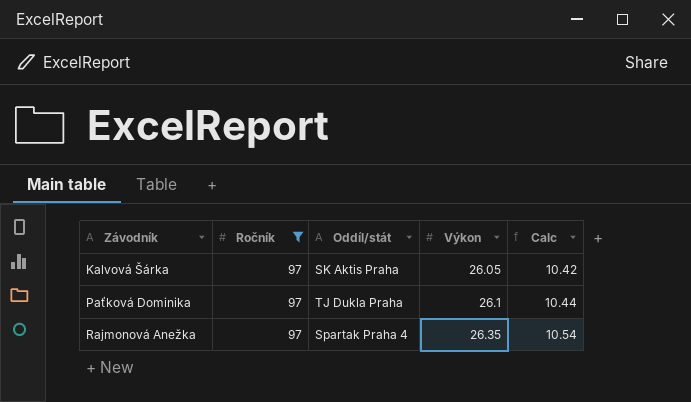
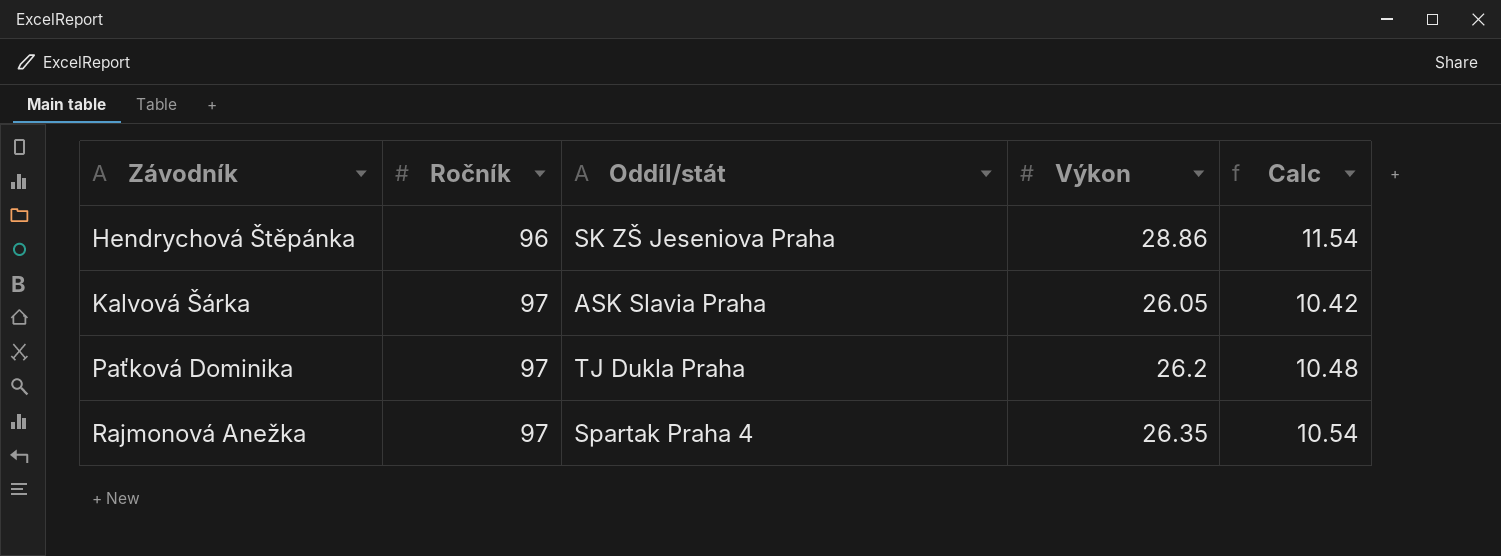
filter: Ročník = 97 -> none
Kalvová Šárka | Oddíl/stát: SK Aktis Praha -> ASK Slavia Praha
Paťková Dominika | Výkon: 26.1 -> 26.2
Paťková Dominika | Calc: 10.44 -> 10.48

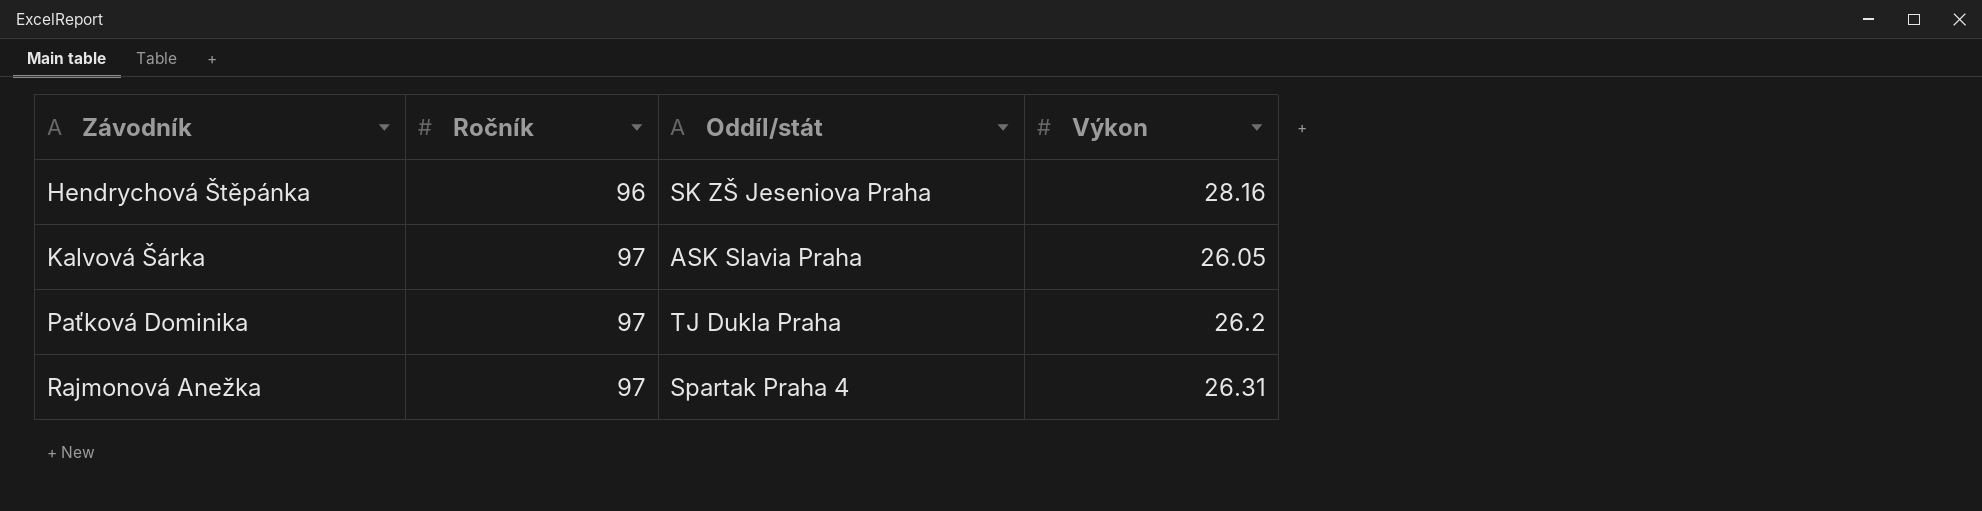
column Calc | formula: [Výkon] * 0.4 -> none
Hendrychová Štěpánka | Výkon: 28.86 -> 28.16
Rajmonová Anežka | Výkon: 26.35 -> 26.31

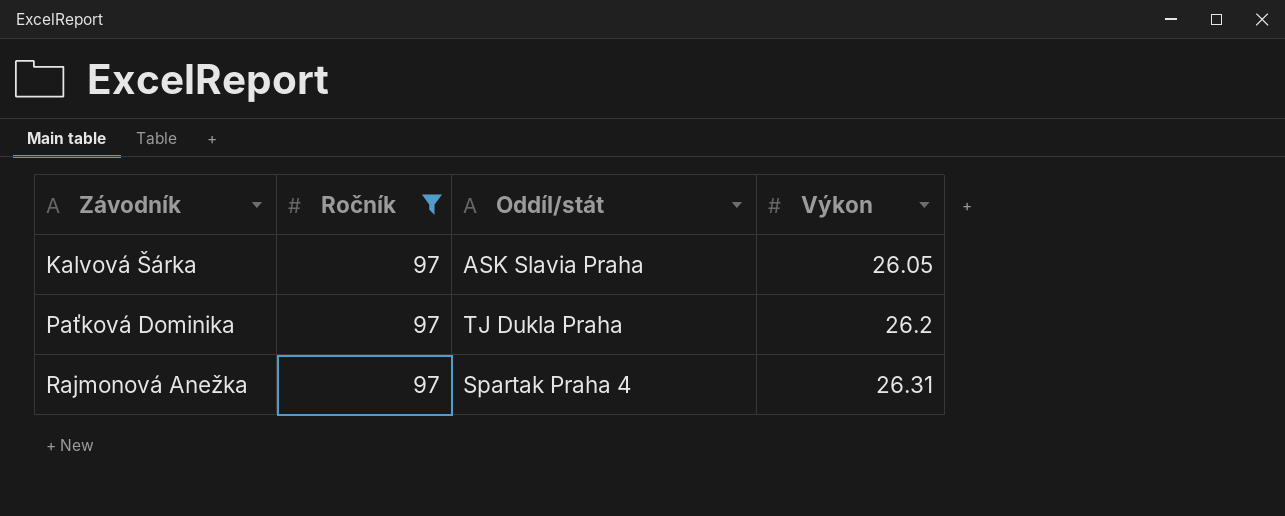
filter: none -> Ročník = 97

